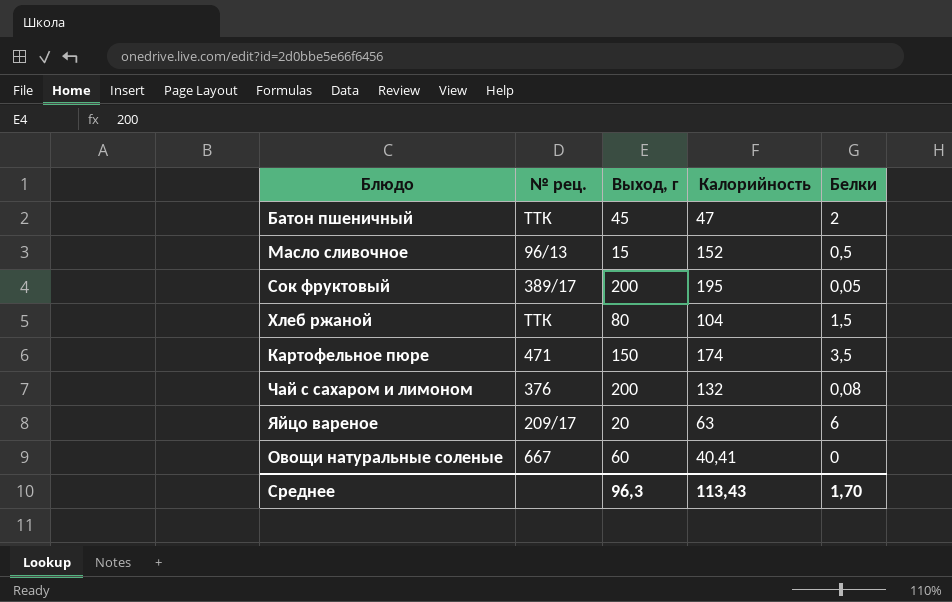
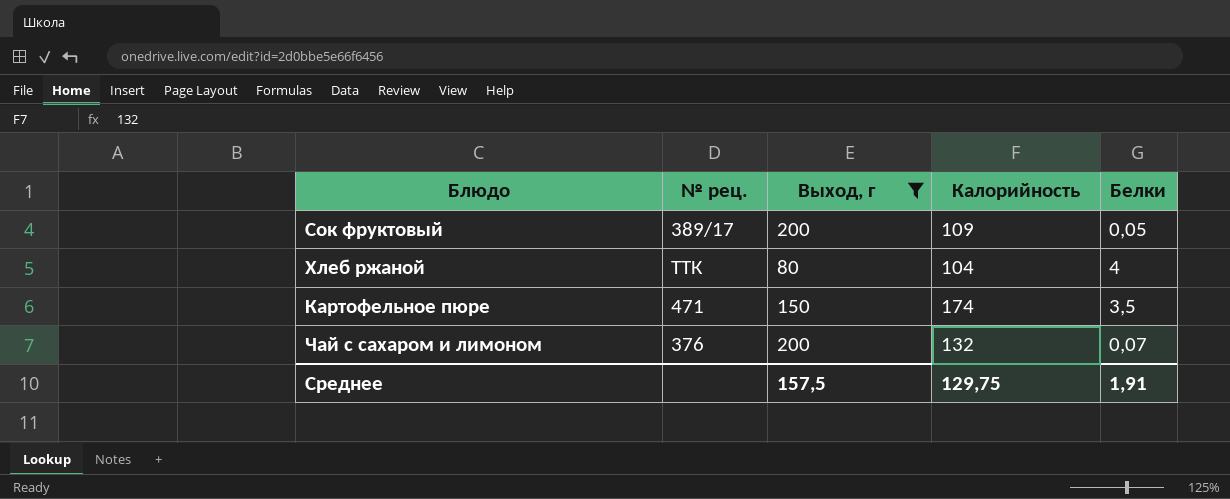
filter: none -> Выход, г >= 80
Сок фруктовый | Калорийность: 195 -> 109
Хлеб ржаной | Белки: 1,5 -> 4
Чай с сахаром и лимоном | Белки: 0,08 -> 0,07
Среднее | Выход, г: 96,3 -> 157,5
Среднее | Калорийность: 113,43 -> 129,75
Среднее | Белки: 1,70 -> 1,91

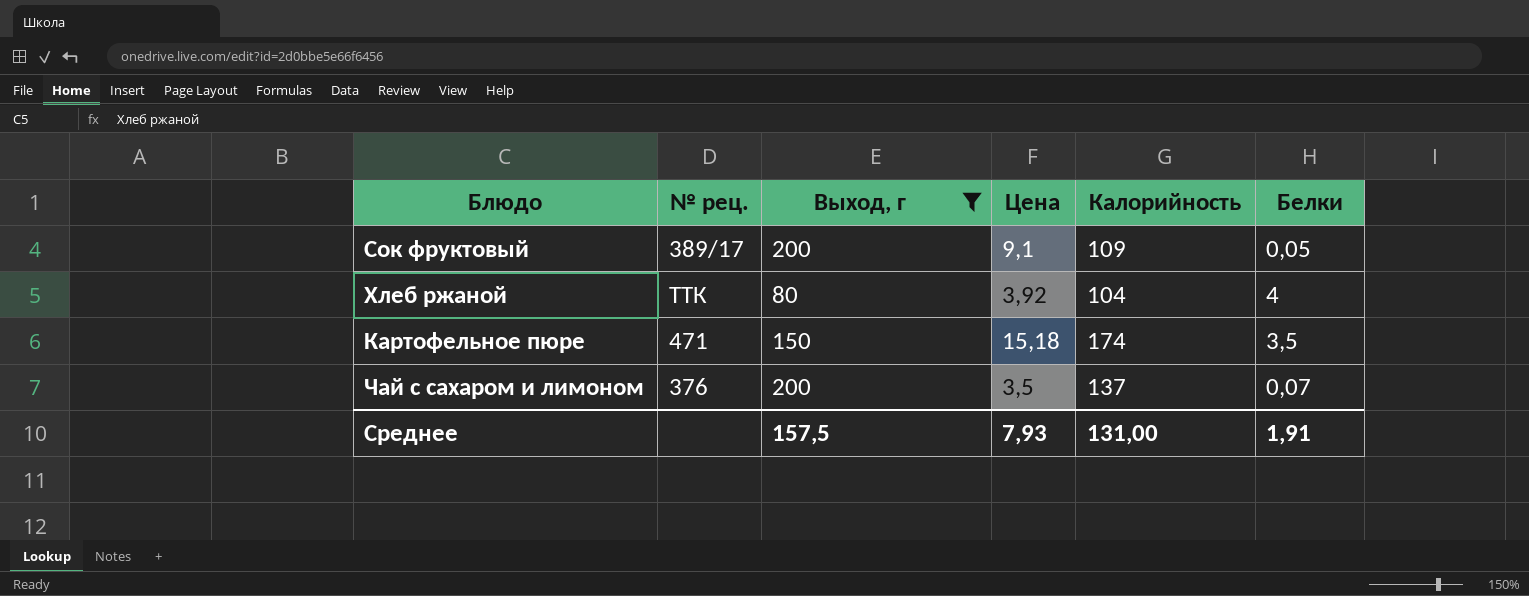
column Цена | position: none -> 4
Чай с сахаром и лимоном | Калорийность: 132 -> 137
Среднее | Калорийность: 129,75 -> 131,00

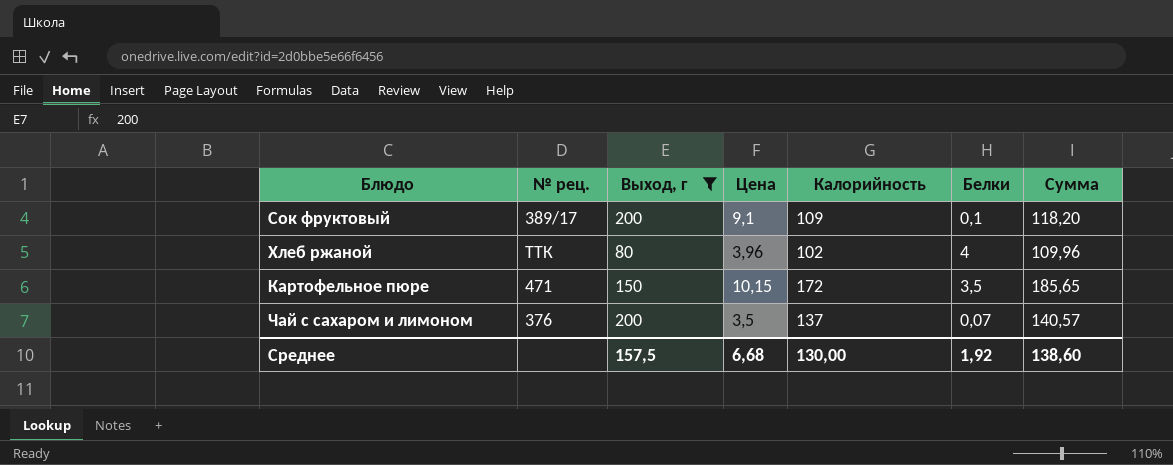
column Сумма | formula: none -> [Цена] + [Калорийность] + [Белки]
Сок фруктовый | Белки: 0,05 -> 0,1
Хлеб ржаной | Цена: 3,92 -> 3,96
Хлеб ржаной | Калорийность: 104 -> 102
Картофельное пюре | Цена: 15,18 -> 10,15
Картофельное пюре | Калорийность: 174 -> 172
Среднее | Цена: 7,93 -> 6,68
Среднее | Калорийность: 131,00 -> 130,00
Среднее | Белки: 1,91 -> 1,92

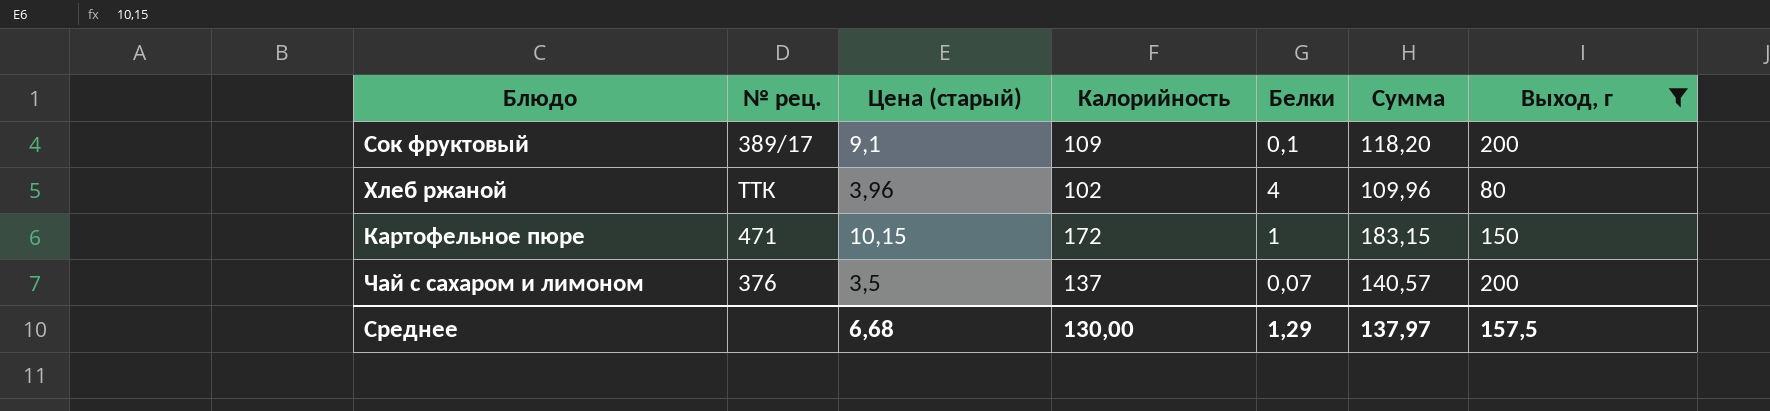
column name: Цена -> Цена (старый)
column Выход, г | position: 3 -> 7
Картофельное пюре | Белки: 3,5 -> 1
Картофельное пюре | Сумма: 185,65 -> 183,15
Среднее | Белки: 1,92 -> 1,29
Среднее | Сумма: 138,60 -> 137,97

